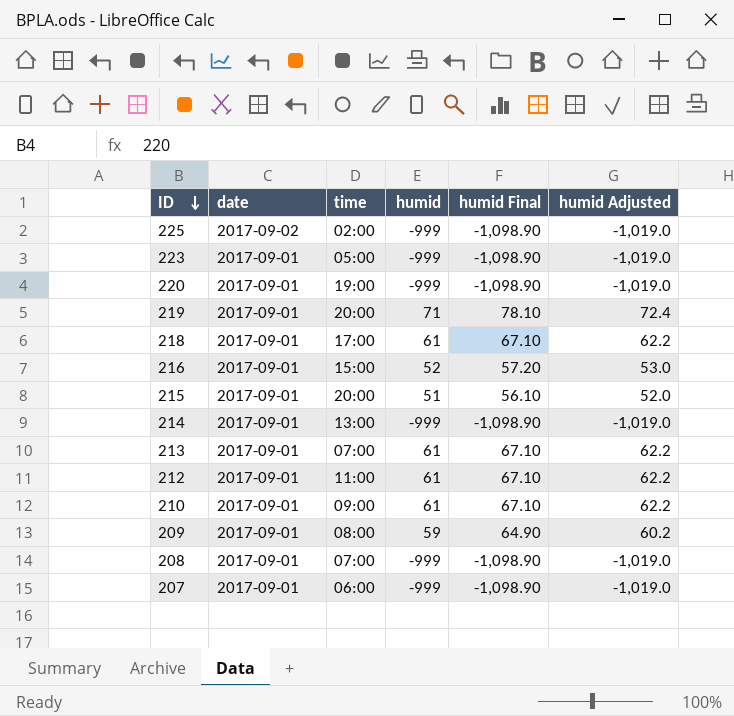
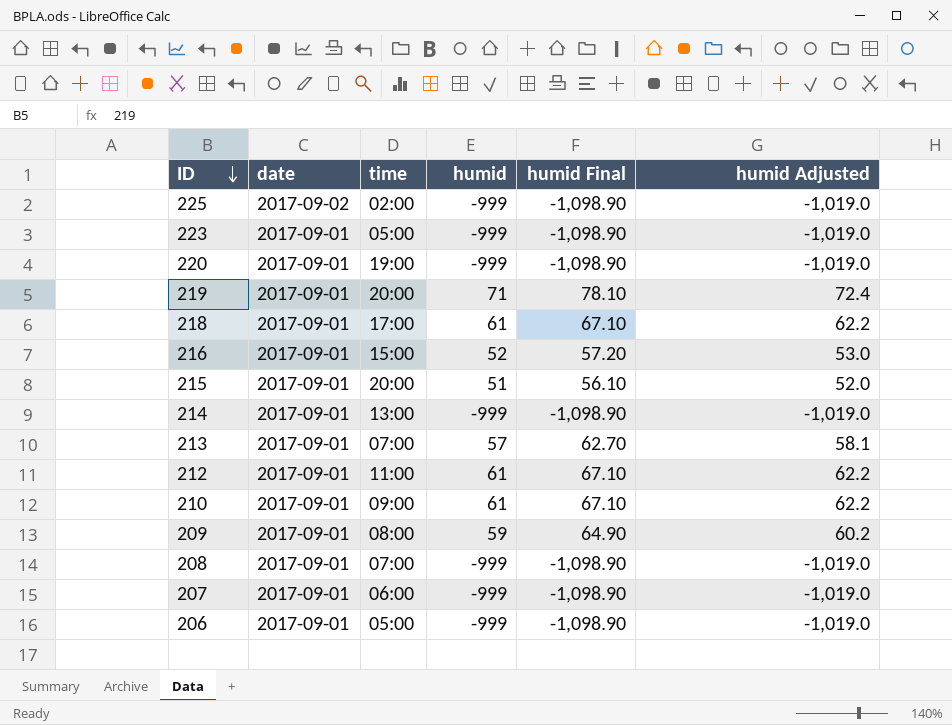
213 | humid: 61 -> 57
213 | humid Final: 67.10 -> 62.70
213 | humid Adjusted: 62.2 -> 58.1
row 206: none -> 2017-09-01 | 05:00 | -999 | -1,098.90 | -1,019.0

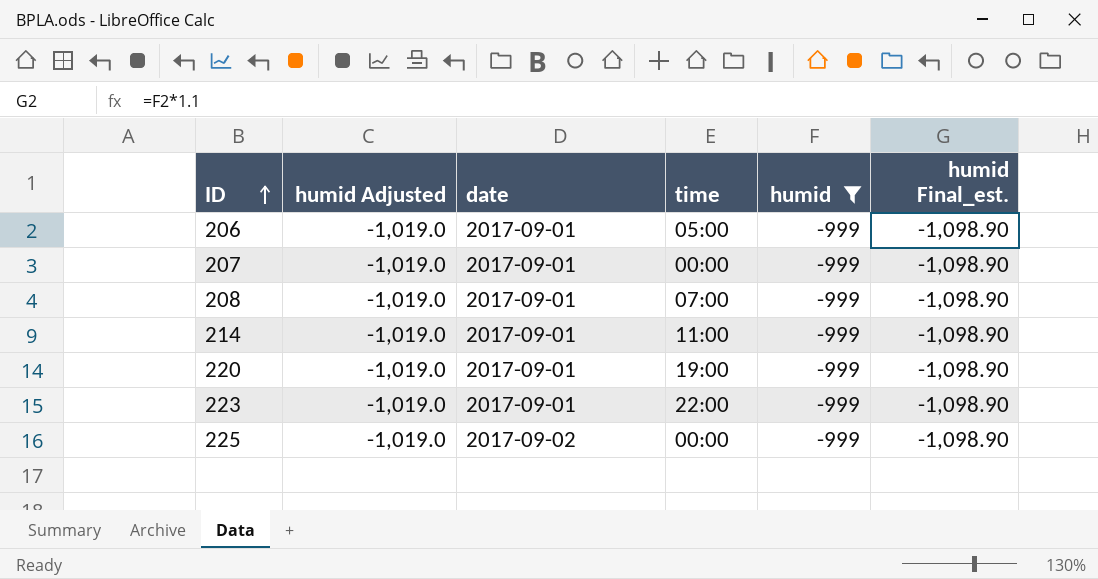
filter: none -> humid = -999
row order: ID descending -> ID ascending
column humid Adjusted | position: 6 -> 2
column name: humid Final -> humid Final_est.
207 | time: 06:00 -> 00:00
214 | time: 13:00 -> 11:00
223 | time: 05:00 -> 22:00
225 | time: 02:00 -> 00:00

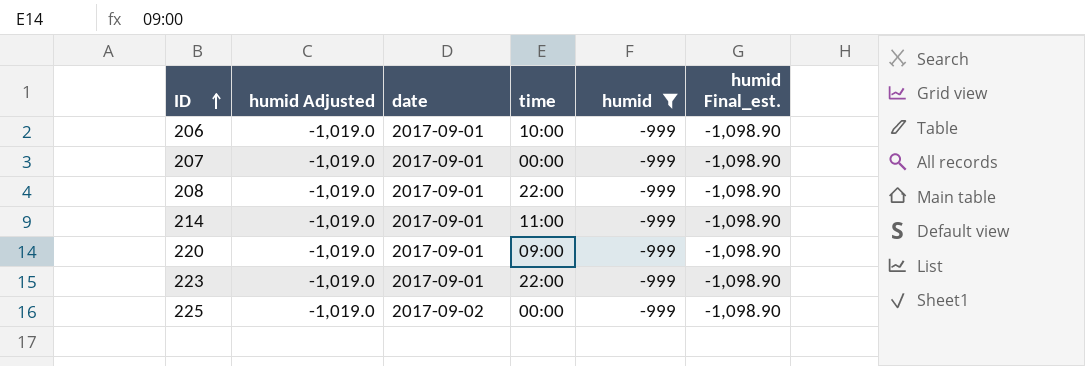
206 | time: 05:00 -> 10:00
208 | time: 07:00 -> 22:00
220 | time: 19:00 -> 09:00

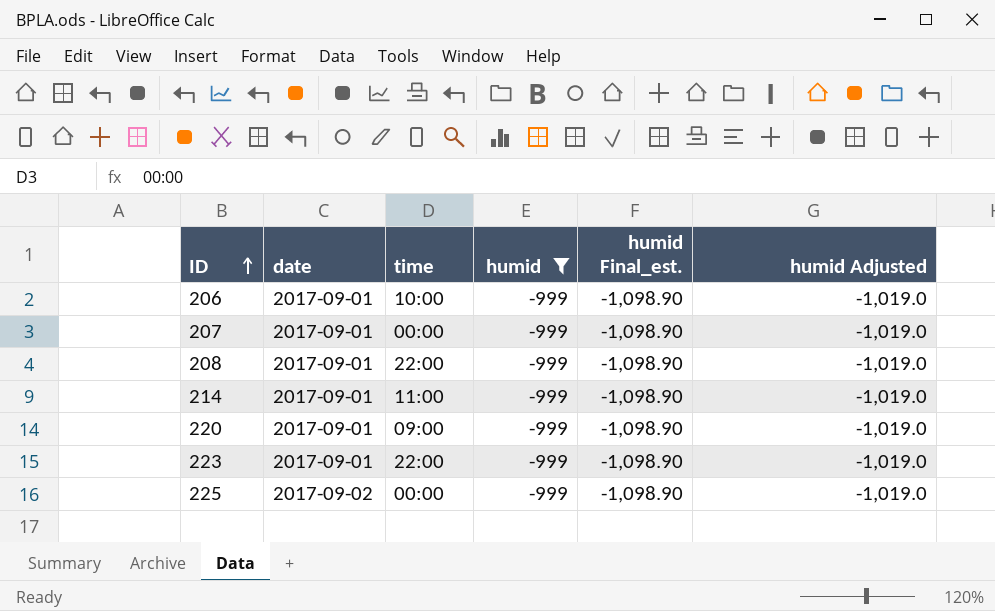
column humid Adjusted | position: 2 -> 6

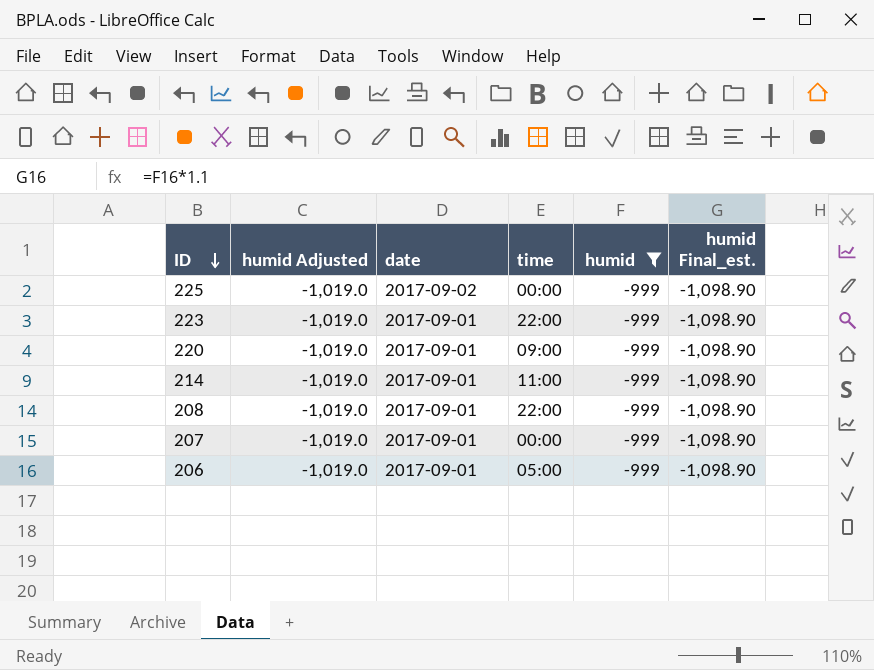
row order: ID ascending -> ID descending
column humid Adjusted | position: 6 -> 2
206 | time: 10:00 -> 05:00

